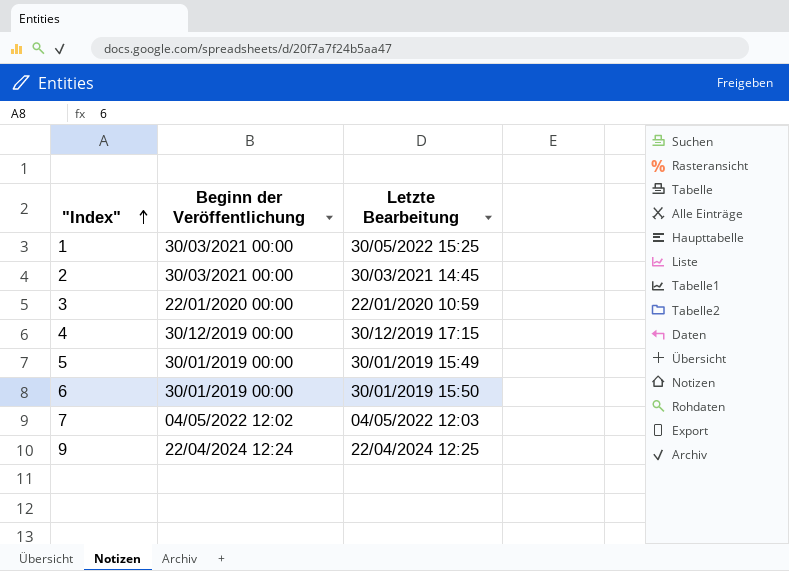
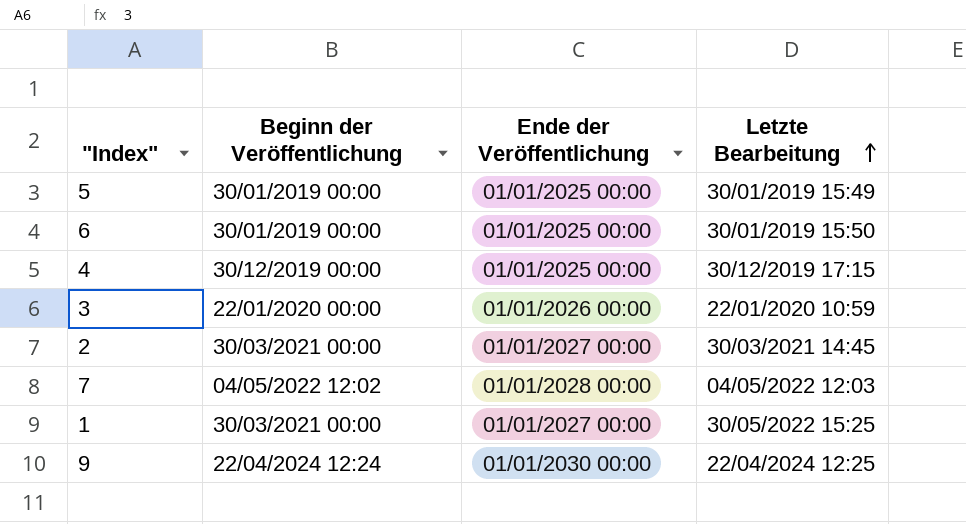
row order: "Index" ascending -> Letzte Bearbeitung ascending
column Ende der Veröffentlichung | position: none -> 3

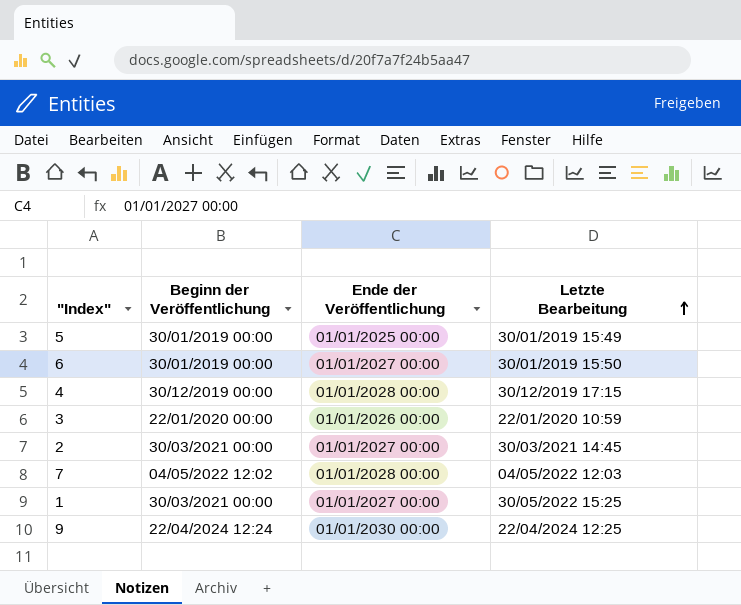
6 | Ende der Veröffentlichung: 01/01/2025 00:00 -> 01/01/2027 00:00
4 | Ende der Veröffentlichung: 01/01/2025 00:00 -> 01/01/2028 00:00

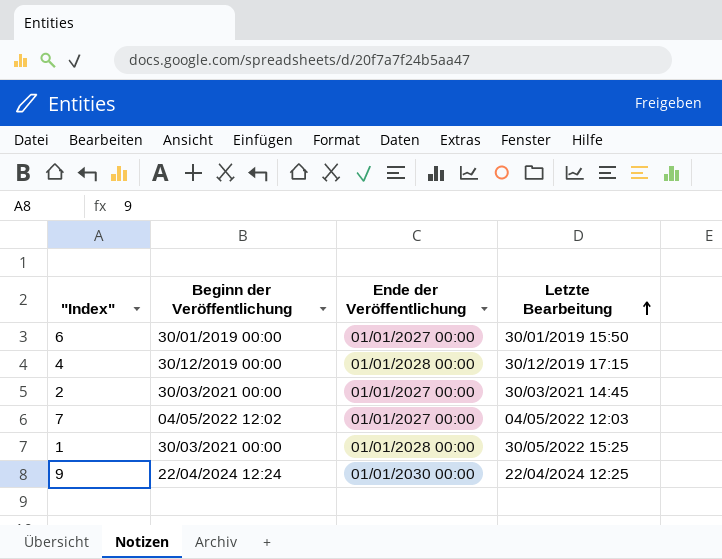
row 5: 30/01/2019 00:00 | 01/01/2025 00:00 | 30/01/2019 15:49 -> none
row 3: 22/01/2020 00:00 | 01/01/2026 00:00 | 22/01/2020 10:59 -> none
7 | Ende der Veröffentlichung: 01/01/2028 00:00 -> 01/01/2027 00:00
1 | Ende der Veröffentlichung: 01/01/2027 00:00 -> 01/01/2028 00:00

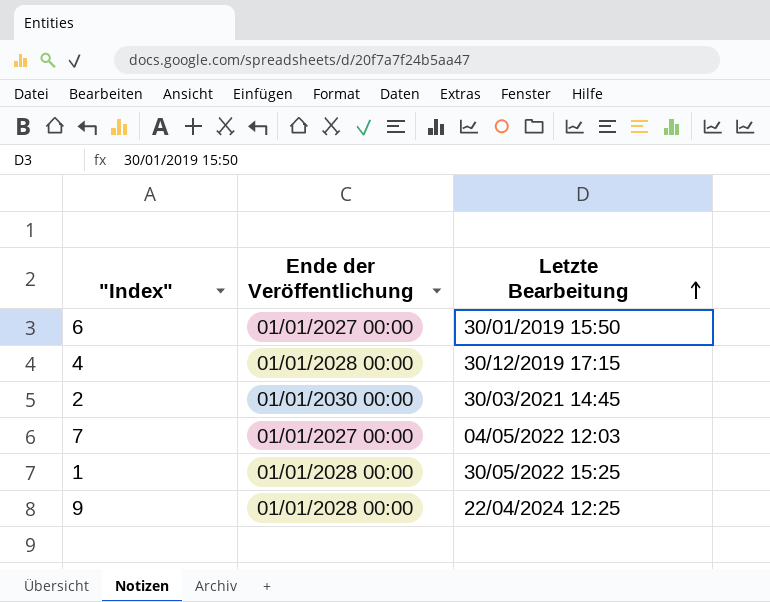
column Beginn der Veröffentlichung | position: 2 -> none
2 | Ende der Veröffentlichung: 01/01/2027 00:00 -> 01/01/2030 00:00
9 | Ende der Veröffentlichung: 01/01/2030 00:00 -> 01/01/2028 00:00

